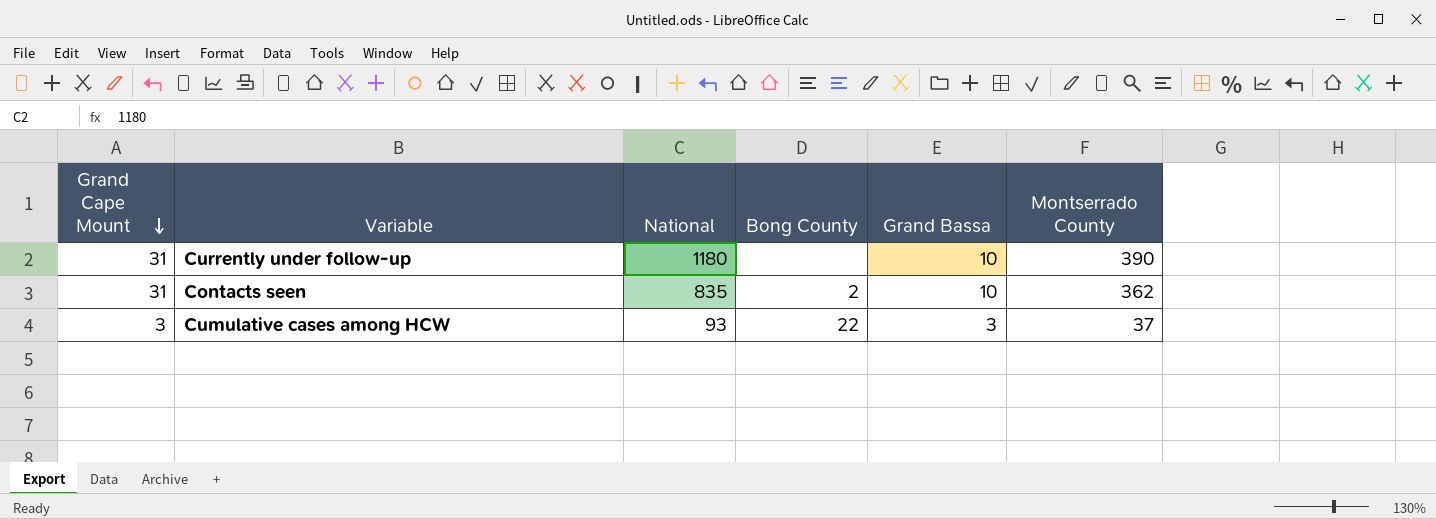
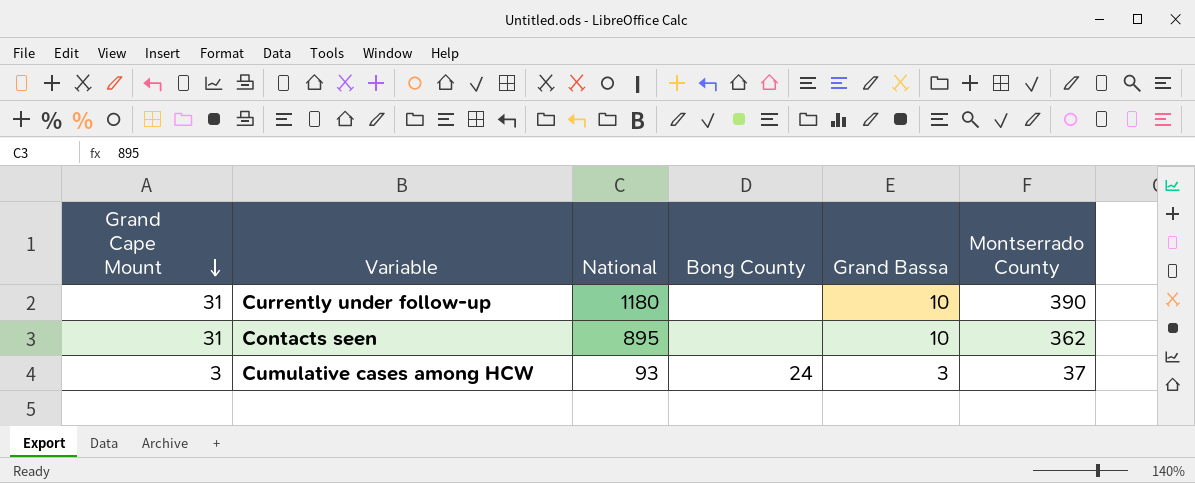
Contacts seen | National: 835 -> 895
Contacts seen | Bong County: 2 -> none
Cumulative cases among HCW | Bong County: 22 -> 24

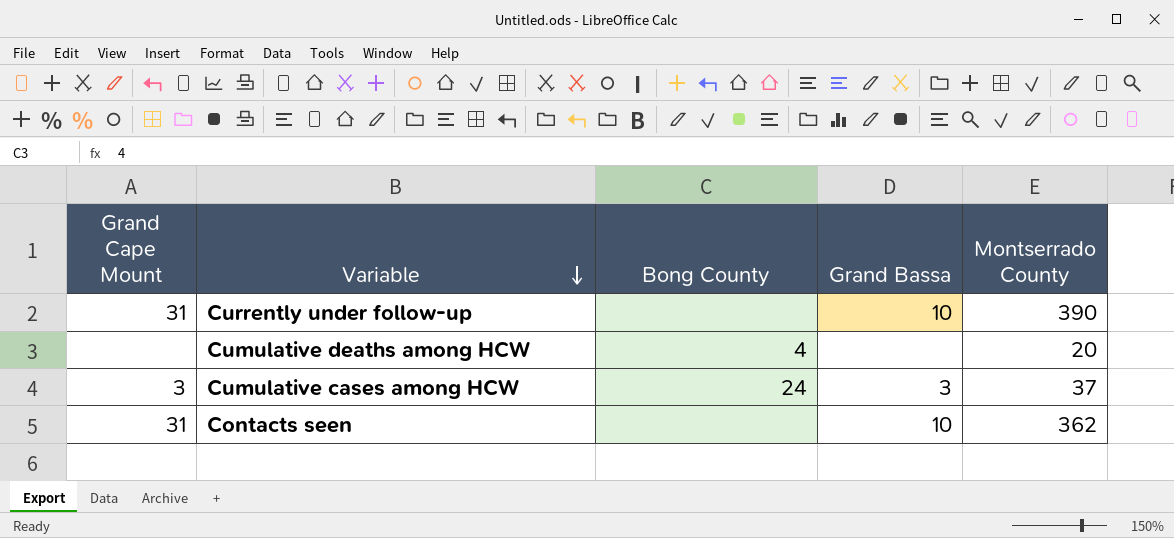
row order: Grand Cape Mount descending -> Variable descending
column National | position: 3 -> none
row Cumulative deaths among HCW: none -> none | 4 | none | 20

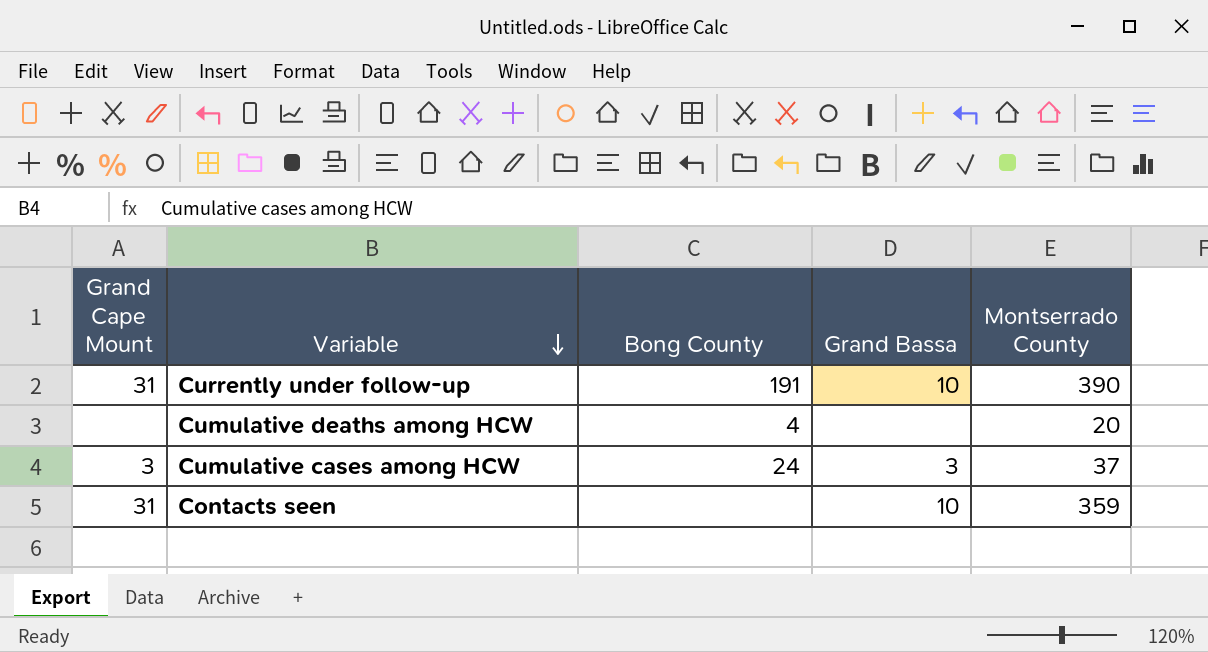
Currently under follow-up | Bong County: none -> 191
Contacts seen | Montserrado County: 362 -> 359

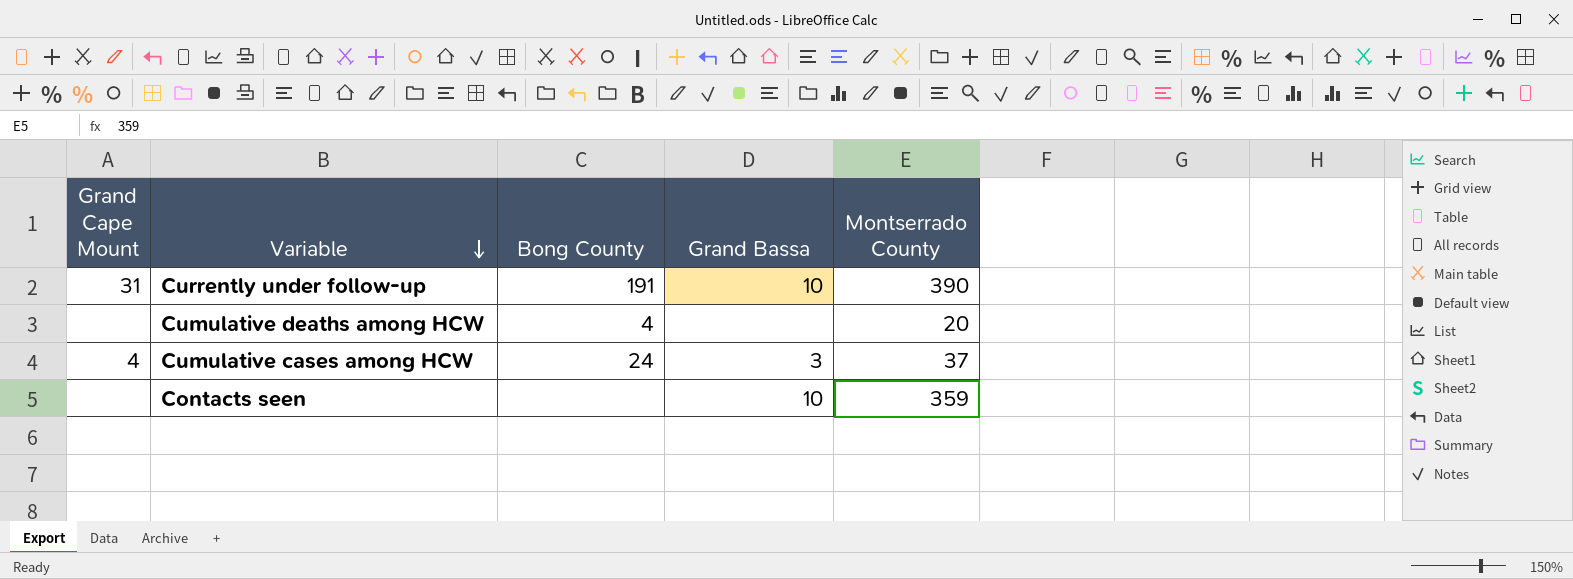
Cumulative cases among HCW | Grand Cape Mount: 3 -> 4
Contacts seen | Grand Cape Mount: 31 -> none

